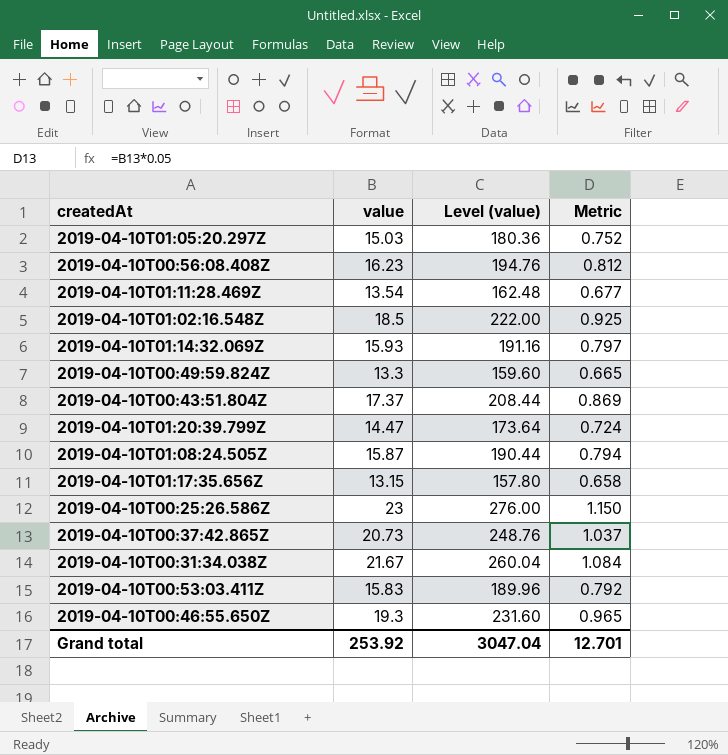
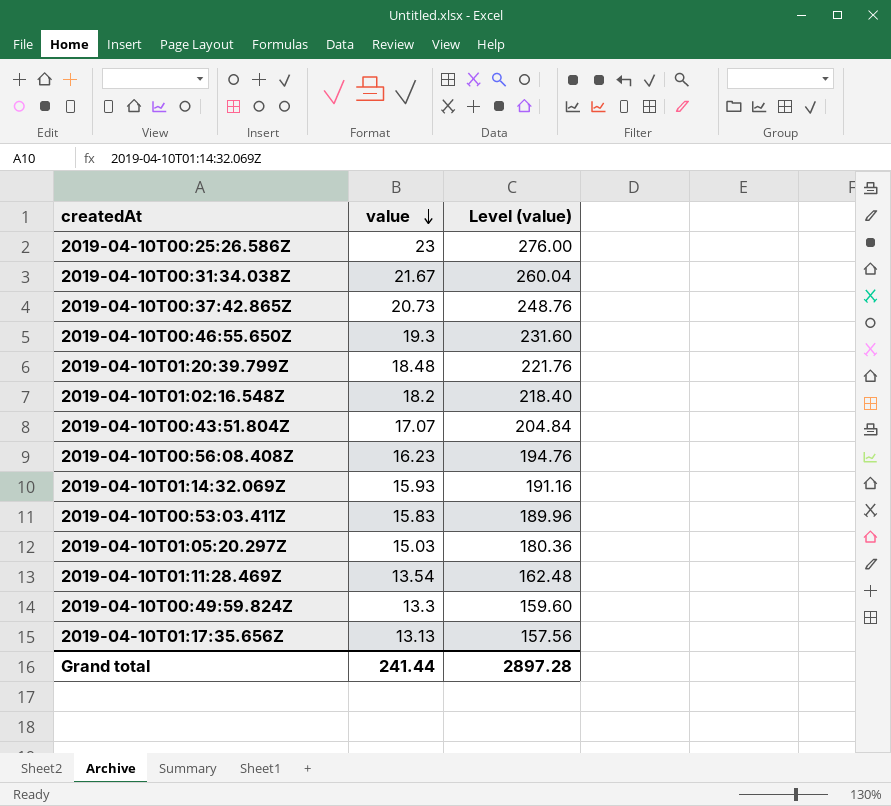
row order: none -> value descending
column Metric | formula: [value] * 0.05 -> none
row 2019-04-10T01:08:24.505Z: 15.87 | 190.44 | 0.794 -> none
2019-04-10T01:20:39.799Z | value: 14.47 -> 18.48
2019-04-10T01:20:39.799Z | Level (value): 173.64 -> 221.76
2019-04-10T01:02:16.548Z | value: 18.5 -> 18.2
2019-04-10T01:02:16.548Z | Level (value): 222.00 -> 218.40
2019-04-10T00:43:51.804Z | value: 17.37 -> 17.07
2019-04-10T00:43:51.804Z | Level (value): 208.44 -> 204.84
2019-04-10T01:17:35.656Z | value: 13.15 -> 13.13
2019-04-10T01:17:35.656Z | Level (value): 157.80 -> 157.56
Grand total | value: 253.92 -> 241.44
Grand total | Level (value): 3047.04 -> 2897.28

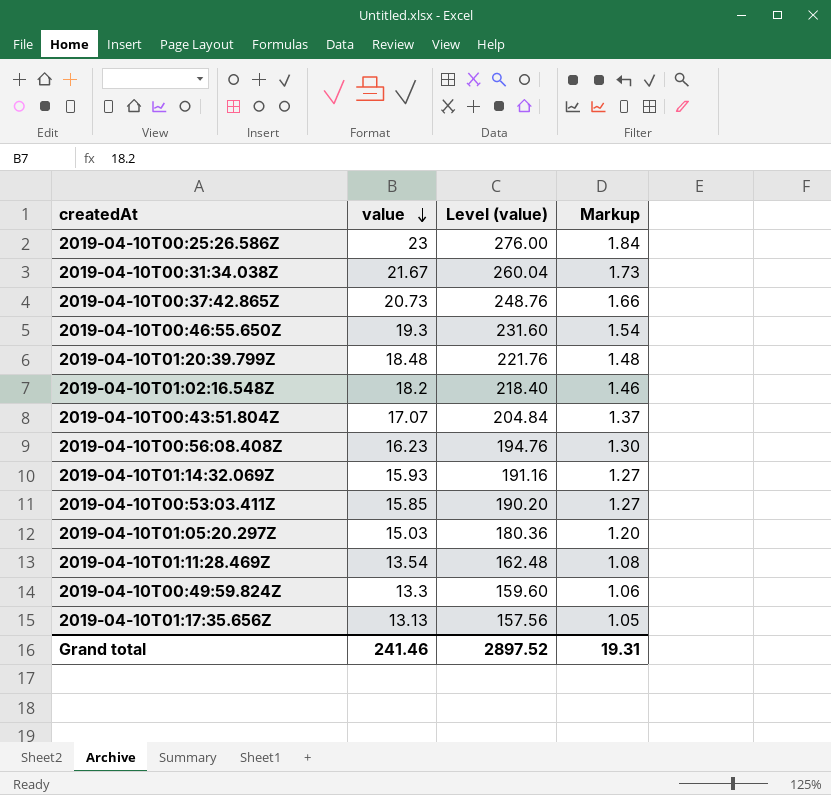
column Markup | formula: none -> [value] * 0.08
2019-04-10T00:53:03.411Z | value: 15.83 -> 15.85
2019-04-10T00:53:03.411Z | Level (value): 189.96 -> 190.20
Grand total | value: 241.44 -> 241.46
Grand total | Level (value): 2897.28 -> 2897.52

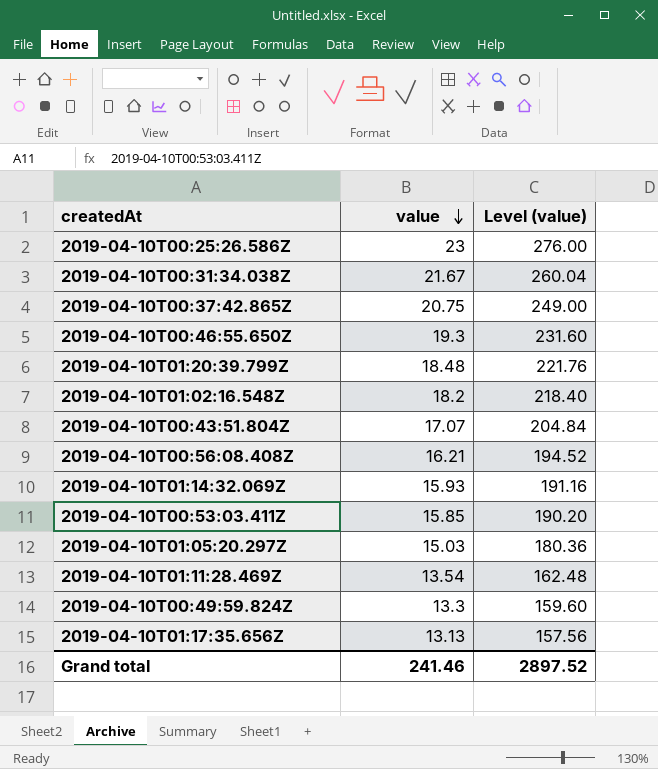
column Markup | formula: [value] * 0.08 -> none
2019-04-10T00:37:42.865Z | value: 20.73 -> 20.75
2019-04-10T00:37:42.865Z | Level (value): 248.76 -> 249.00
2019-04-10T00:56:08.408Z | value: 16.23 -> 16.21
2019-04-10T00:56:08.408Z | Level (value): 194.76 -> 194.52

